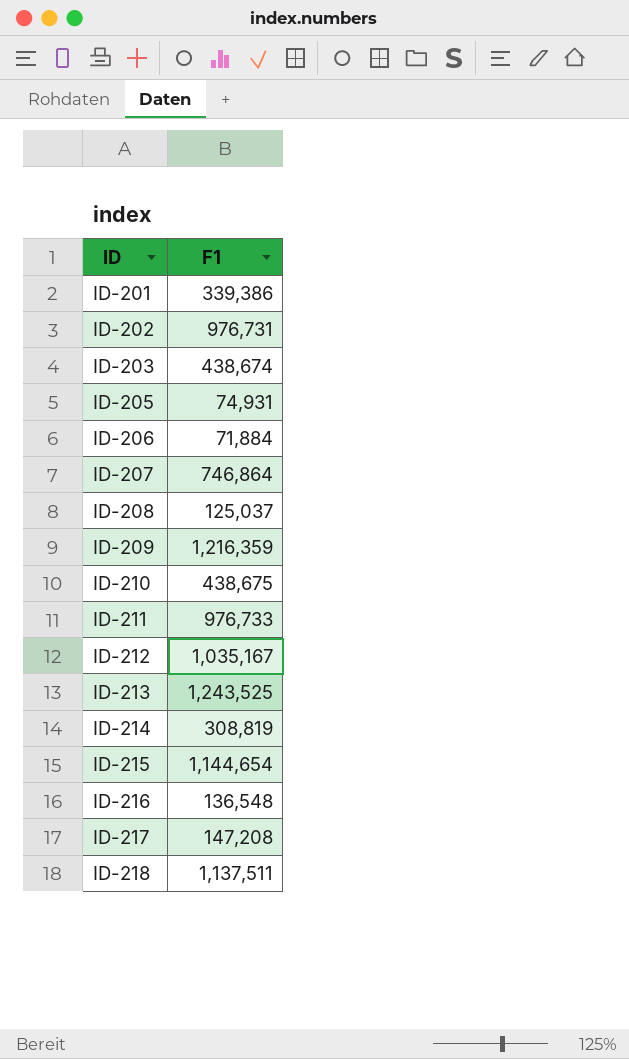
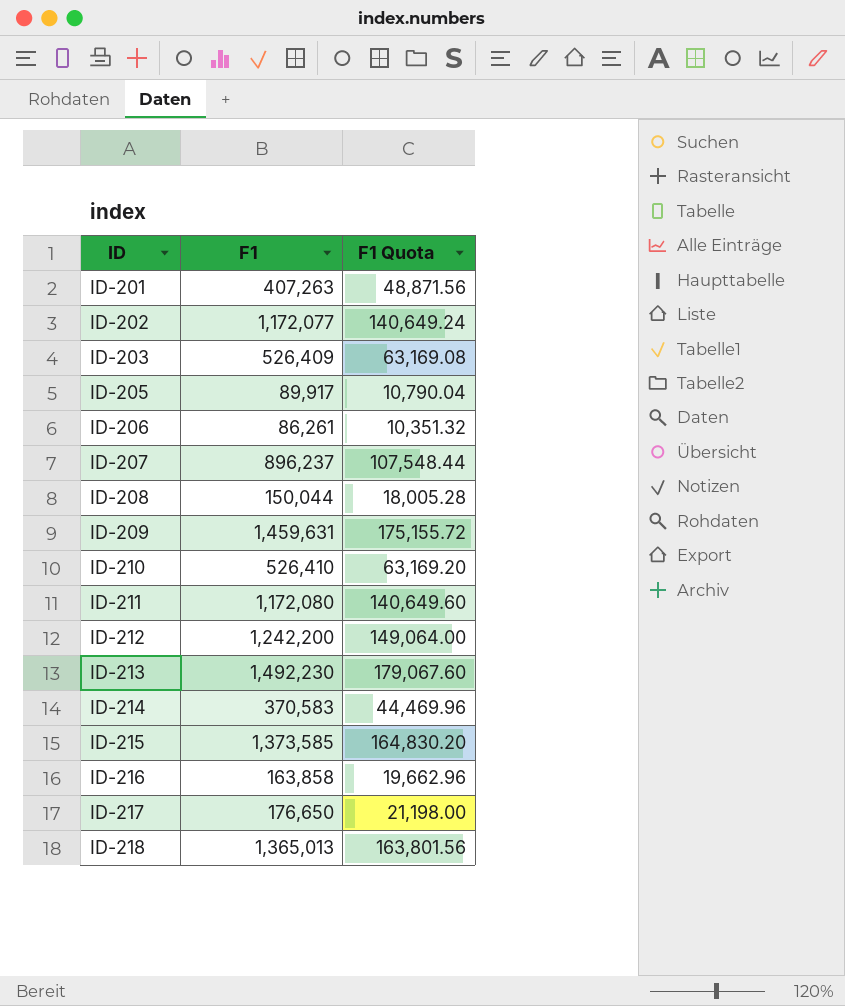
column F1 Quota | formula: none -> [F1] * 0.12
ID-201 | F1: 339,386 -> 407,263
ID-202 | F1: 976,731 -> 1,172,077
ID-203 | F1: 438,674 -> 526,409
ID-205 | F1: 74,931 -> 89,917
ID-206 | F1: 71,884 -> 86,261
ID-207 | F1: 746,864 -> 896,237
ID-208 | F1: 125,037 -> 150,044
ID-209 | F1: 1,216,359 -> 1,459,631
ID-210 | F1: 438,675 -> 526,410
ID-211 | F1: 976,733 -> 1,172,080
ID-212 | F1: 1,035,167 -> 1,242,200
ID-213 | F1: 1,243,525 -> 1,492,230
ID-214 | F1: 308,819 -> 370,583
ID-215 | F1: 1,144,654 -> 1,373,585
ID-216 | F1: 136,548 -> 163,858
ID-217 | F1: 147,208 -> 176,650
ID-218 | F1: 1,137,511 -> 1,365,013

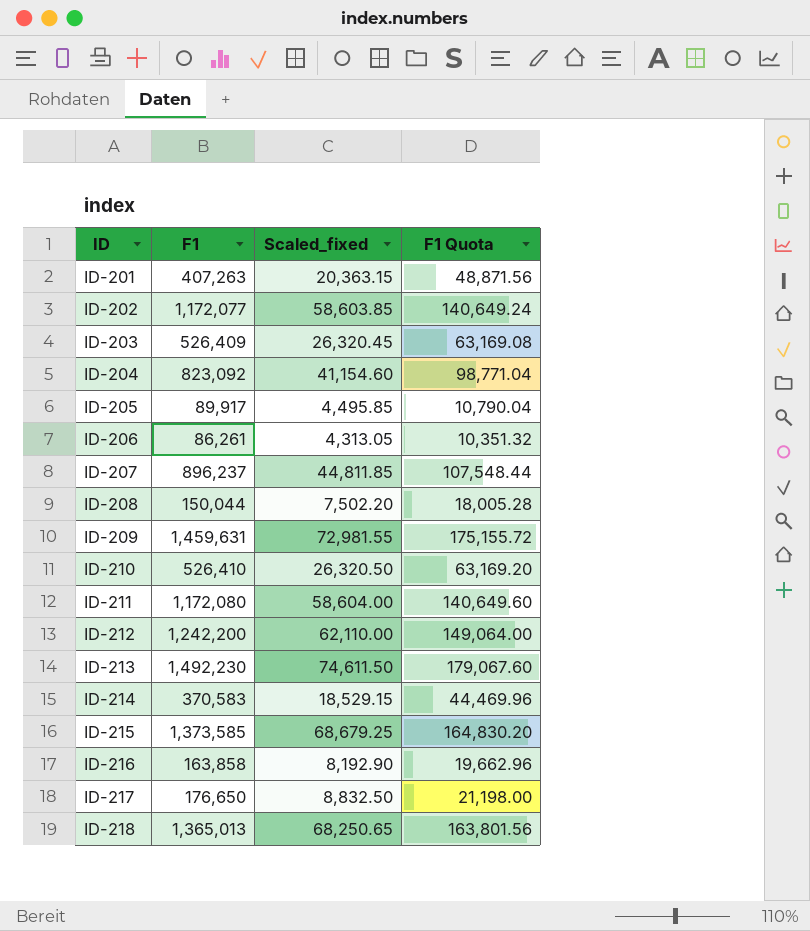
column Scaled_fixed | formula: none -> [F1] * 0.05
row ID-204: none -> 823,092 | 41,154.60 | 98,771.04

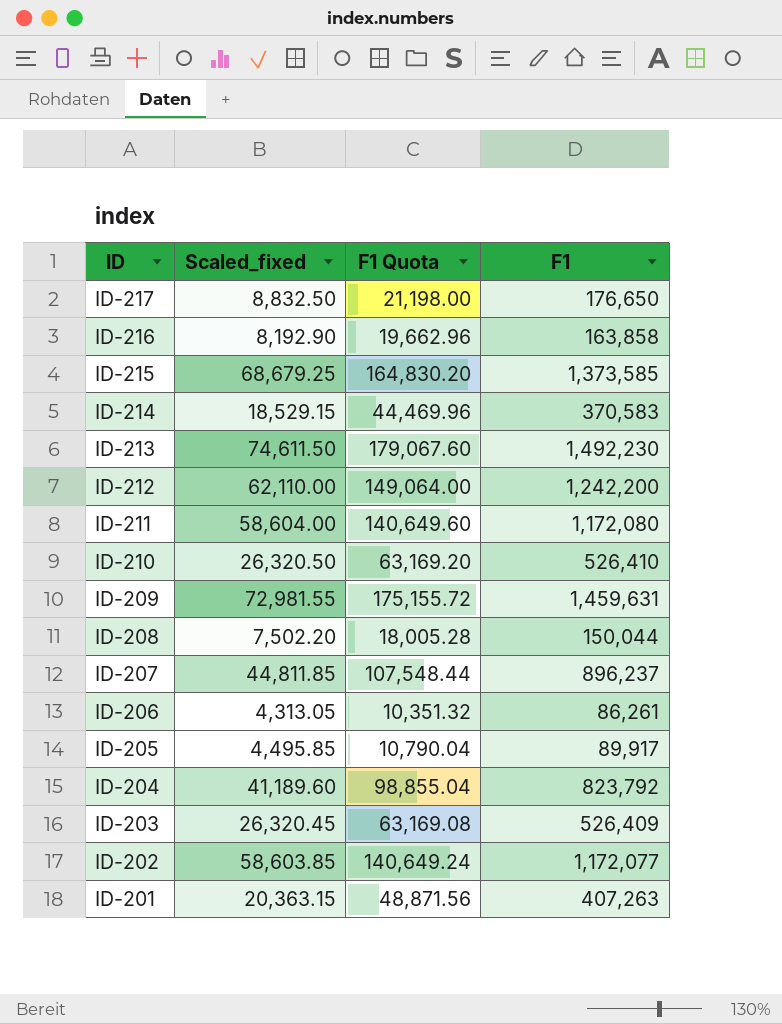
row order: ID ascending -> ID descending
column F1 | position: 2 -> 4
row ID-218: 1,365,013 | 68,250.65 | 163,801.56 -> none
ID-204 | Scaled_fixed: 41,154.60 -> 41,189.60
ID-204 | F1 Quota: 98,771.04 -> 98,855.04
ID-204 | F1: 823,092 -> 823,792

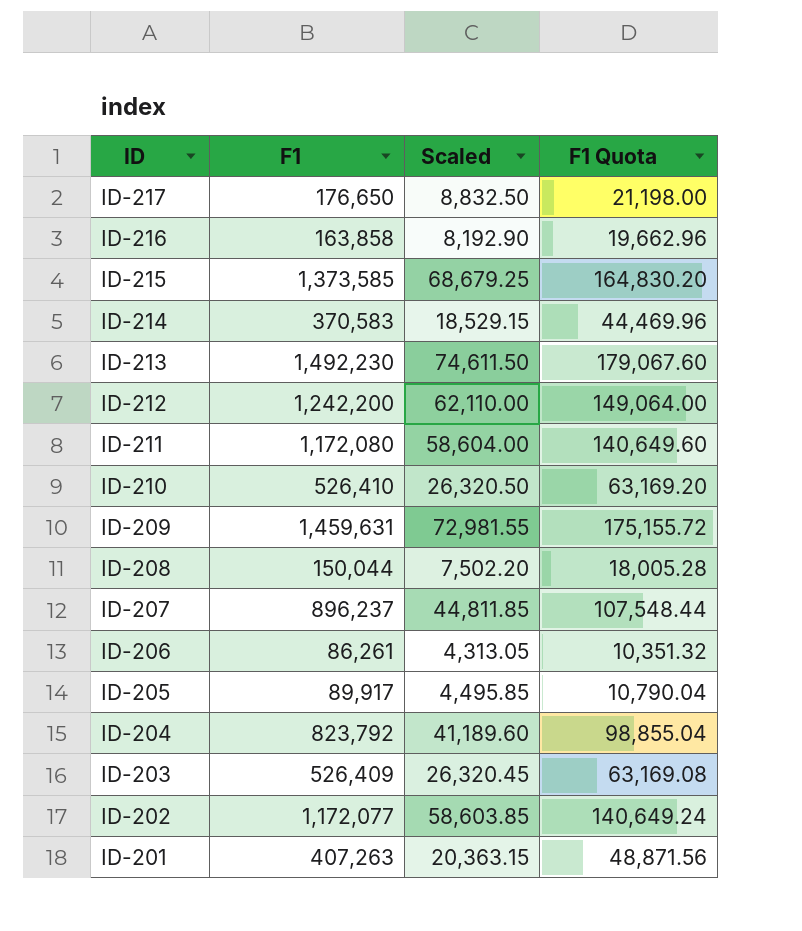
column F1 | position: 4 -> 2
column name: Scaled_fixed -> Scaled

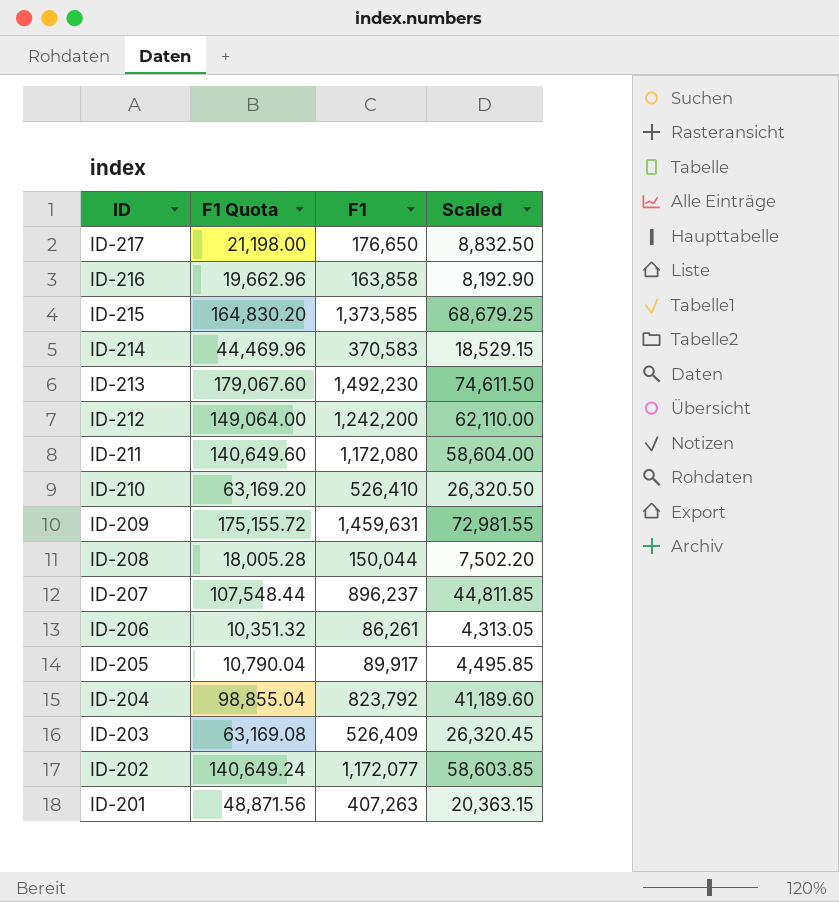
column F1 Quota | position: 4 -> 2

